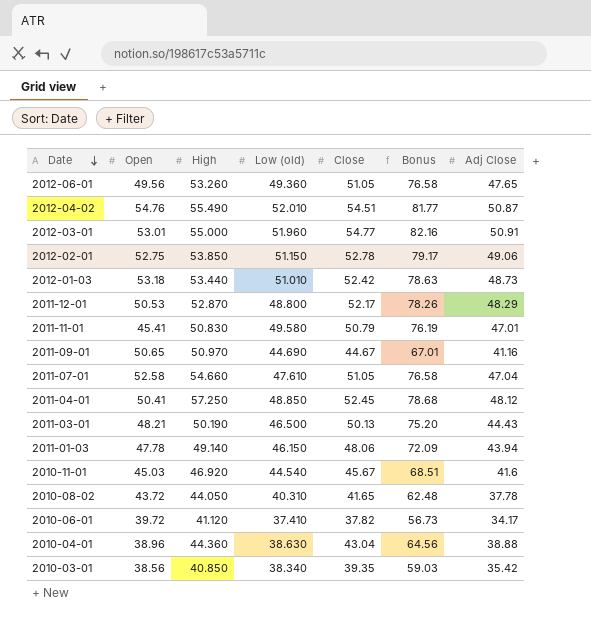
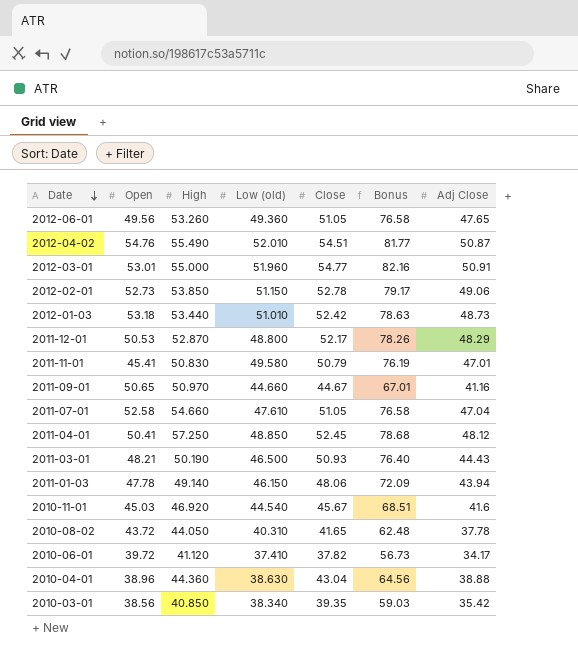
2012-02-01 | Open: 52.75 -> 52.73
2011-09-01 | Low (old): 44.690 -> 44.660
2011-03-01 | Close: 50.13 -> 50.93
2011-03-01 | Bonus: 75.20 -> 76.40

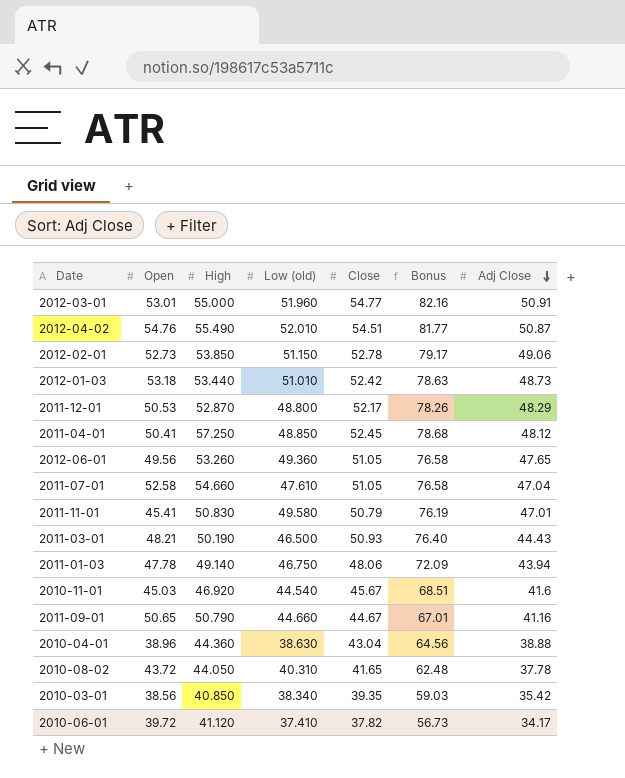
row order: Date descending -> Adj Close descending
2011-01-03 | Low (old): 46.150 -> 46.750
2011-09-01 | High: 50.970 -> 50.790

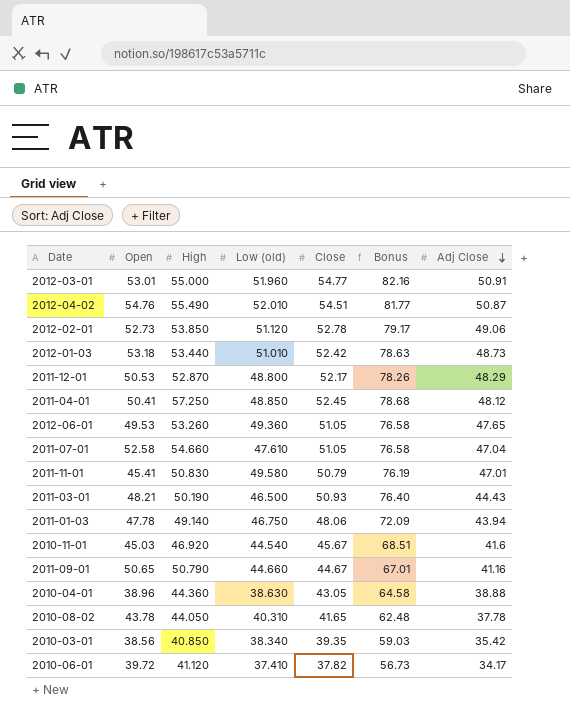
2012-02-01 | Low (old): 51.150 -> 51.120
2012-06-01 | Open: 49.56 -> 49.53
2010-04-01 | Close: 43.04 -> 43.05
2010-04-01 | Bonus: 64.56 -> 64.58
2010-08-02 | Open: 43.72 -> 43.78

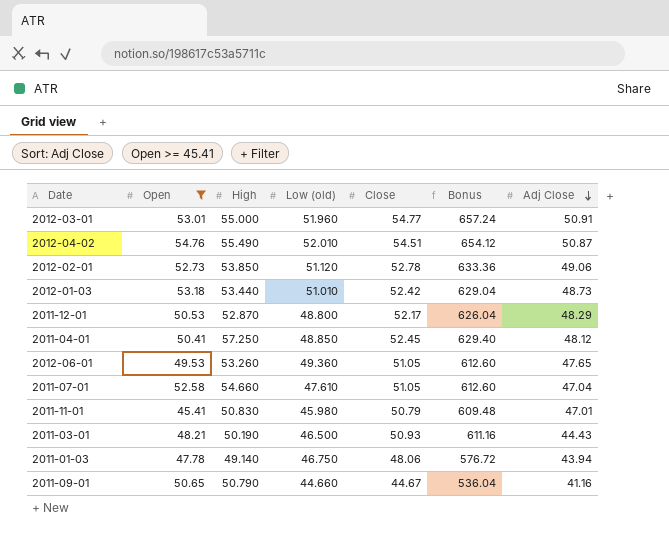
filter: none -> Open >= 45.41
column Bonus | formula: [Close] * 1.5 -> [Close] * 12
2011-11-01 | Low (old): 49.580 -> 45.980

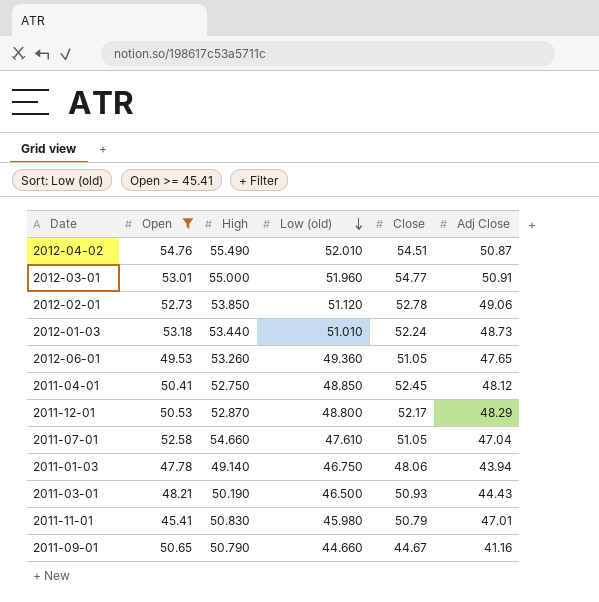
row order: Adj Close descending -> Low (old) descending
column Bonus | formula: [Close] * 12 -> none
2012-01-03 | Close: 52.42 -> 52.24
2011-04-01 | High: 57.250 -> 52.750

